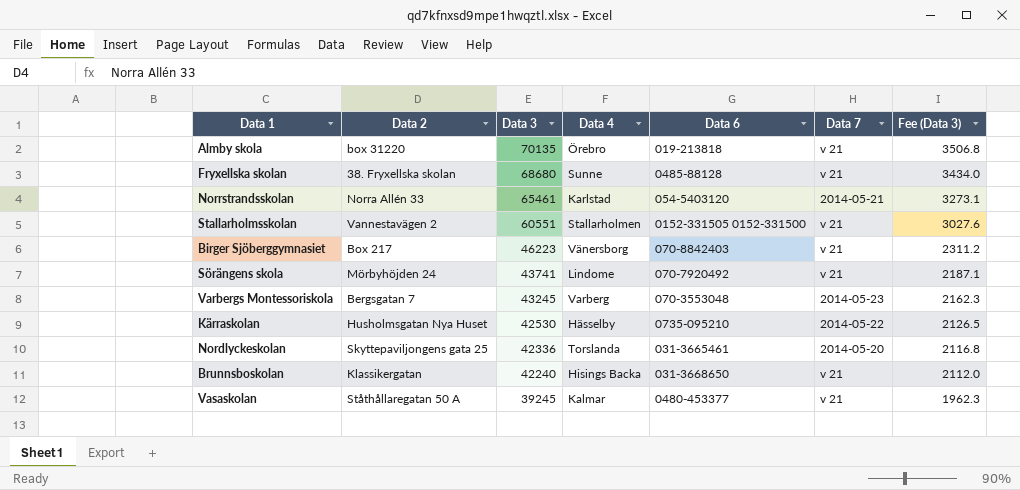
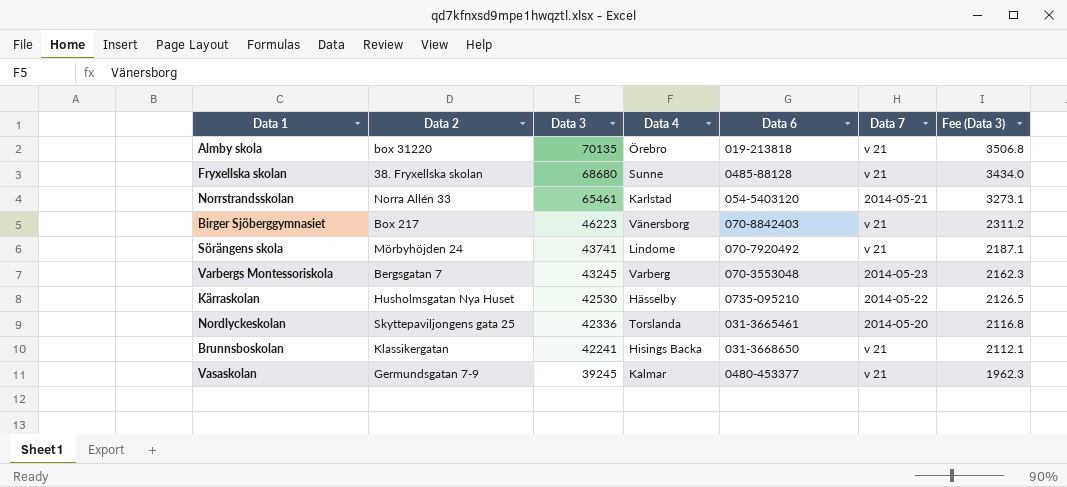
row Stallarholmsskolan: Vannestavägen 2 | 60551 | Stallarholmen | 0152-331505 0152-331500 | v 21 | 3027.6 -> none
Brunnsboskolan | Data 3: 42240 -> 42241
Brunnsboskolan | Fee (Data 3): 2112.0 -> 2112.1
Vasaskolan | Data 2: Ståthållaregatan 50 A -> Germundsgatan 7-9

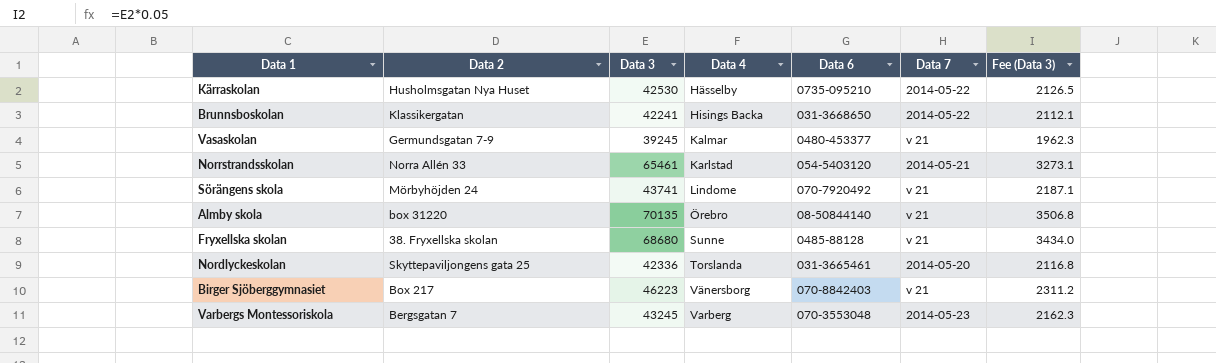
row order: Data 3 descending -> Data 4 ascending
Brunnsboskolan | Data 7: v 21 -> 2014-05-22
Almby skola | Data 6: 019-213818 -> 08-50844140

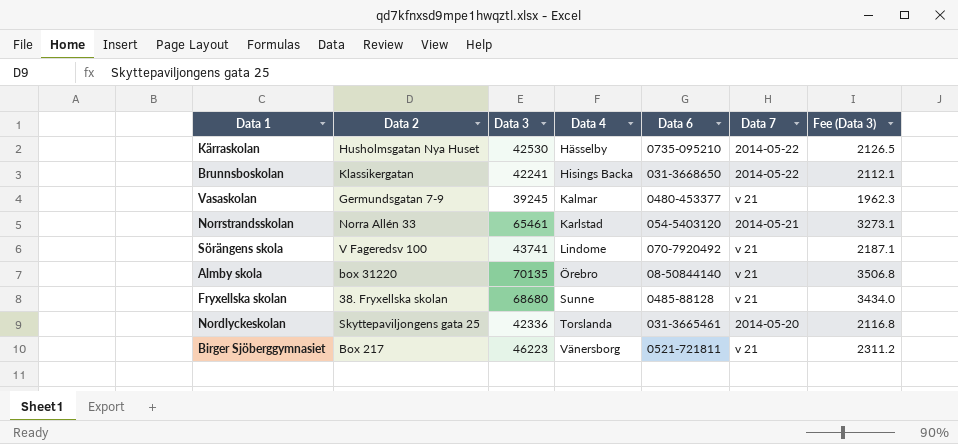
row Varbergs Montessoriskola: Bergsgatan 7 | 43245 | Varberg | 070-3553048 | 2014-05-23 | 2162.3 -> none
Sörängens skola | Data 2: Mörbyhöjden 24 -> V Fageredsv 100
Birger Sjöberggymnasiet | Data 6: 070-8842403 -> 0521-721811

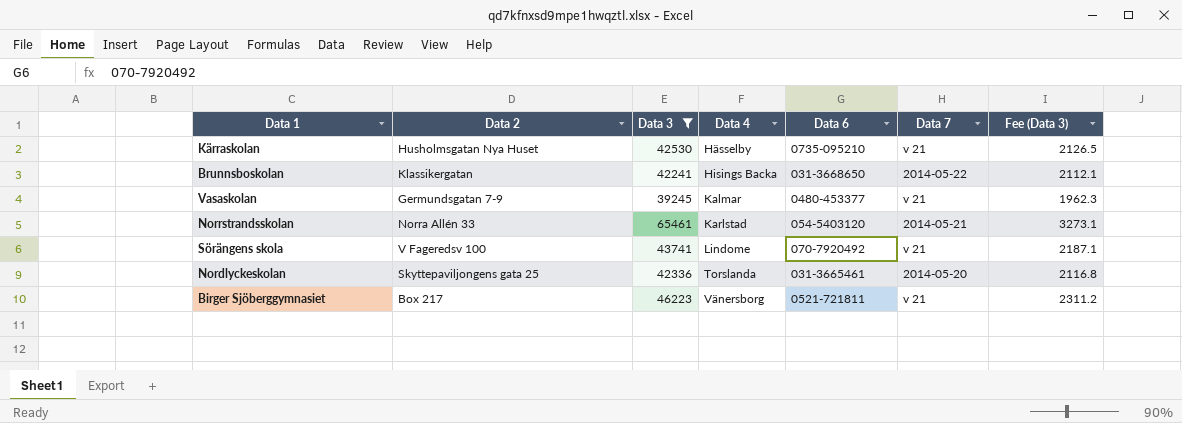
filter: none -> Data 3 <= 65461
Kärraskolan | Data 7: 2014-05-22 -> v 21

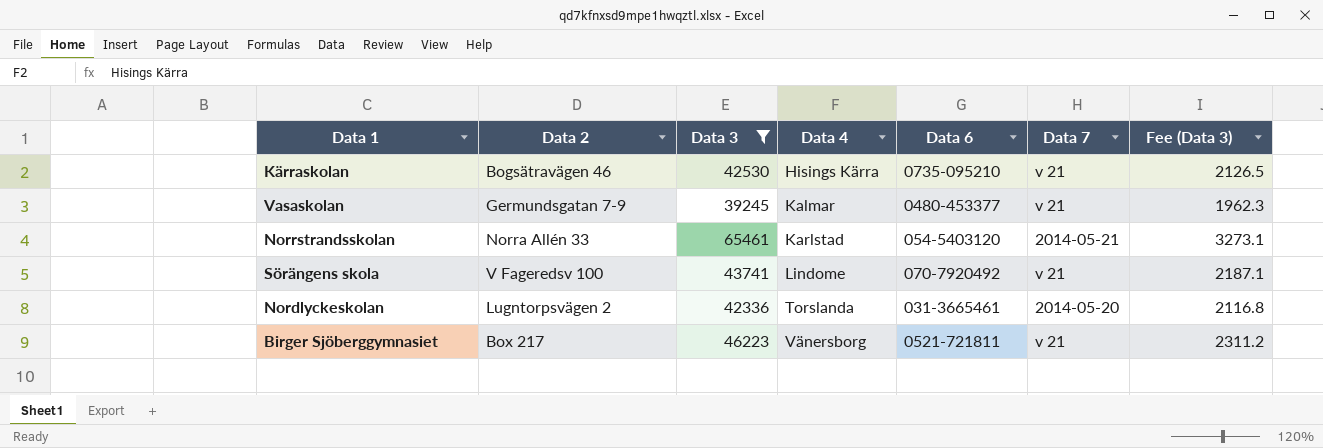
row Brunnsboskolan: Klassikergatan | 42241 | Hisings Backa | 031-3668650 | 2014-05-22 | 2112.1 -> none
Kärraskolan | Data 2: Husholmsgatan Nya Huset -> Bogsätravägen 46
Kärraskolan | Data 4: Hässelby -> Hisings Kärra
Nordlyckeskolan | Data 2: Skyttepaviljongens gata 25 -> Lugntorpsvägen 2

